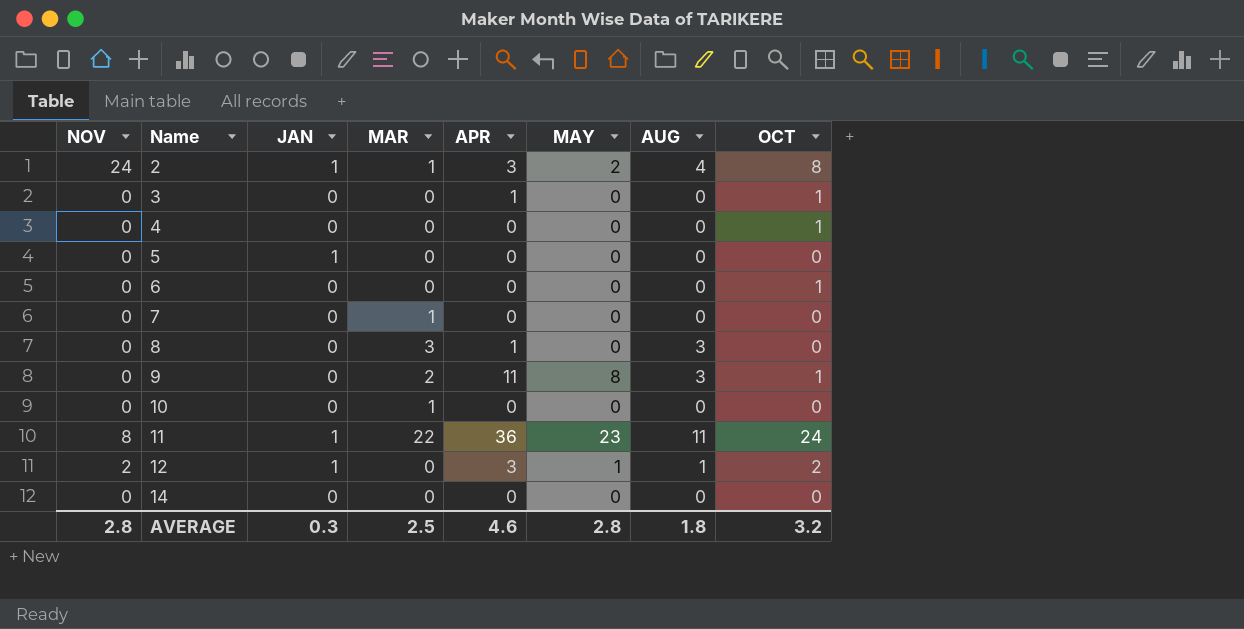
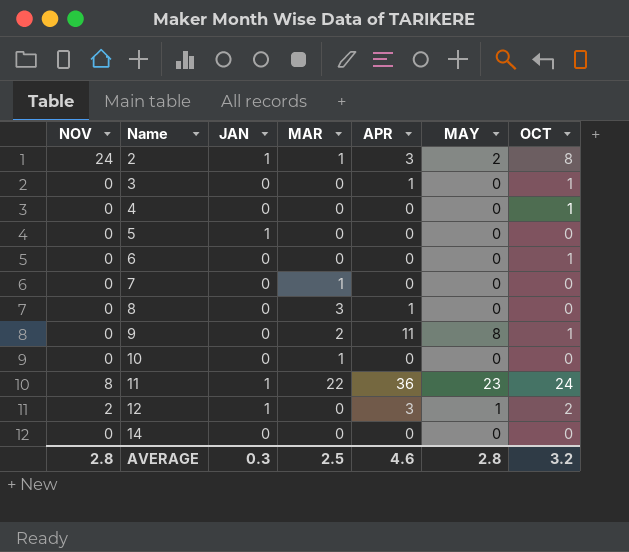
column AUG | position: 7 -> none

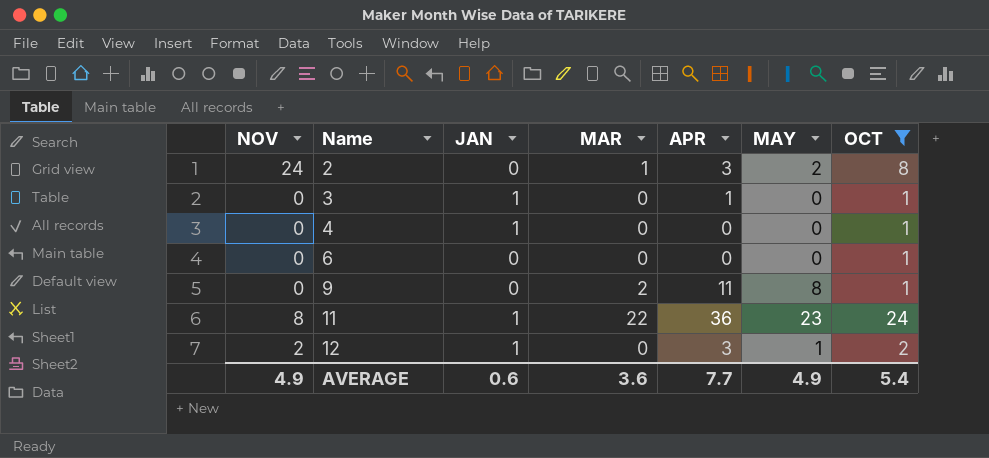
filter: none -> OCT != 0
2 | JAN: 1 -> 0
3 | JAN: 0 -> 1
4 | JAN: 0 -> 1
AVERAGE | NOV: 2.8 -> 4.9
AVERAGE | JAN: 0.3 -> 0.6
AVERAGE | MAR: 2.5 -> 3.6
AVERAGE | APR: 4.6 -> 7.7
AVERAGE | MAY: 2.8 -> 4.9
AVERAGE | OCT: 3.2 -> 5.4

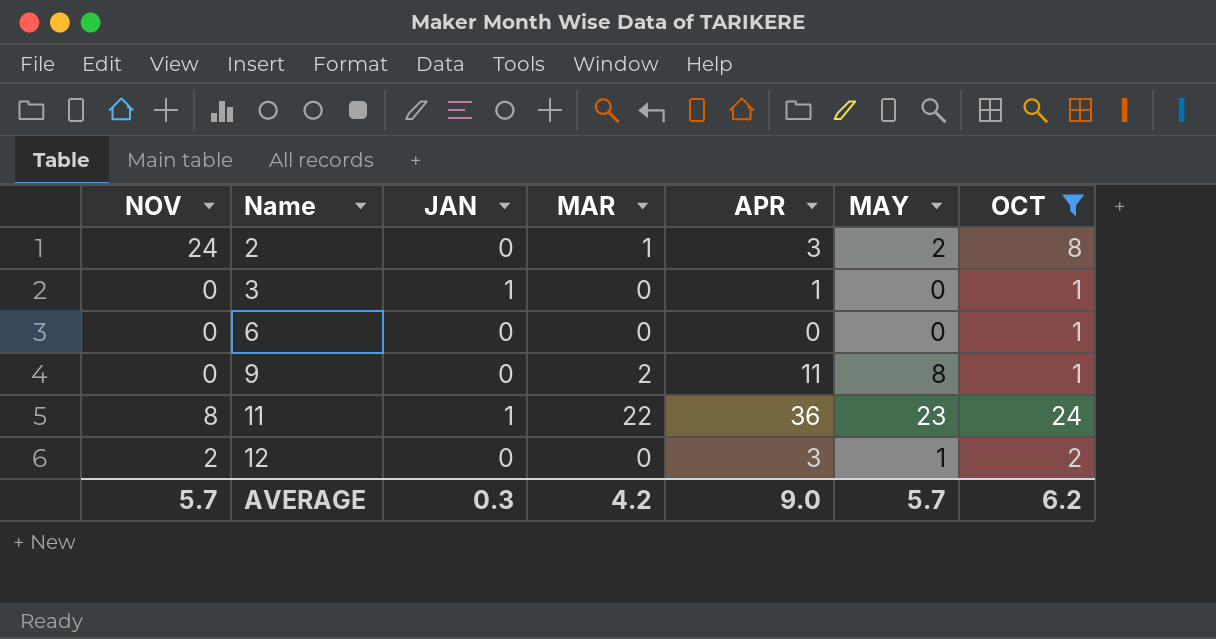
row 4: 0 | 1 | 0 | 0 | 0 | 1 -> none
12 | JAN: 1 -> 0
AVERAGE | NOV: 4.9 -> 5.7
AVERAGE | JAN: 0.6 -> 0.3
AVERAGE | MAR: 3.6 -> 4.2
AVERAGE | APR: 7.7 -> 9.0
AVERAGE | MAY: 4.9 -> 5.7
AVERAGE | OCT: 5.4 -> 6.2

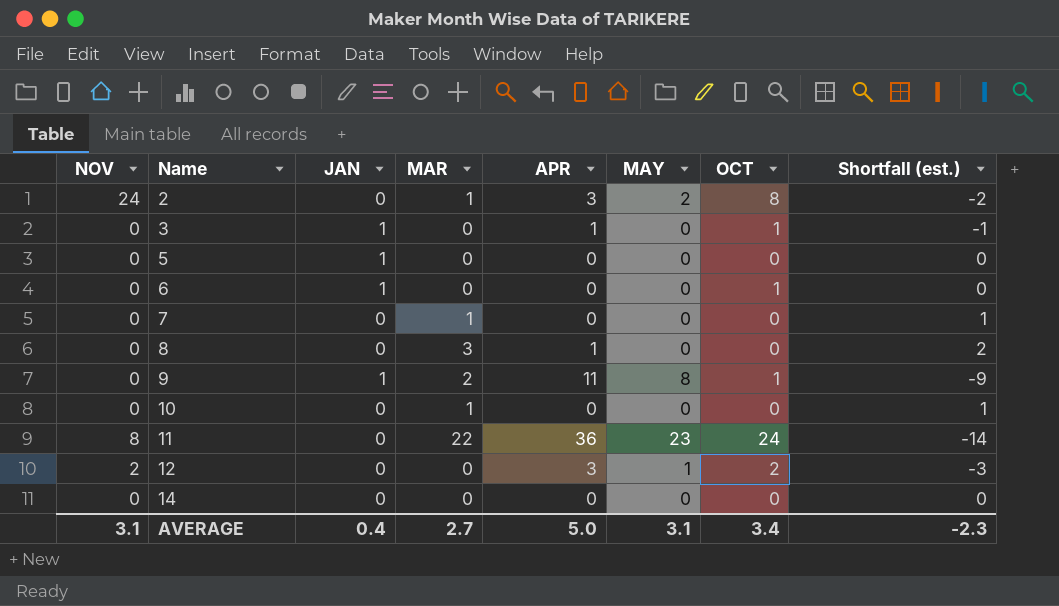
filter: OCT != 0 -> none
column Shortfall (est.) | formula: none -> [MAR] - [APR]
6 | JAN: 0 -> 1
9 | JAN: 0 -> 1
11 | JAN: 1 -> 0
AVERAGE | NOV: 5.7 -> 3.1
AVERAGE | JAN: 0.3 -> 0.4
AVERAGE | MAR: 4.2 -> 2.7
AVERAGE | APR: 9.0 -> 5.0
AVERAGE | MAY: 5.7 -> 3.1
AVERAGE | OCT: 6.2 -> 3.4

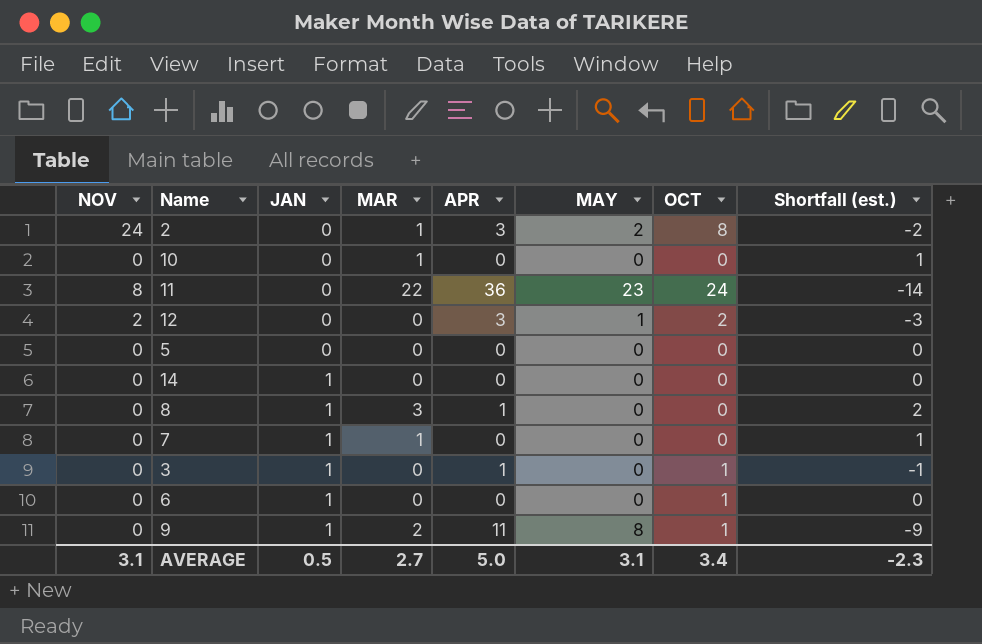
row order: Name ascending -> JAN ascending
5 | JAN: 1 -> 0
14 | JAN: 0 -> 1
8 | JAN: 0 -> 1
7 | JAN: 0 -> 1
AVERAGE | JAN: 0.4 -> 0.5

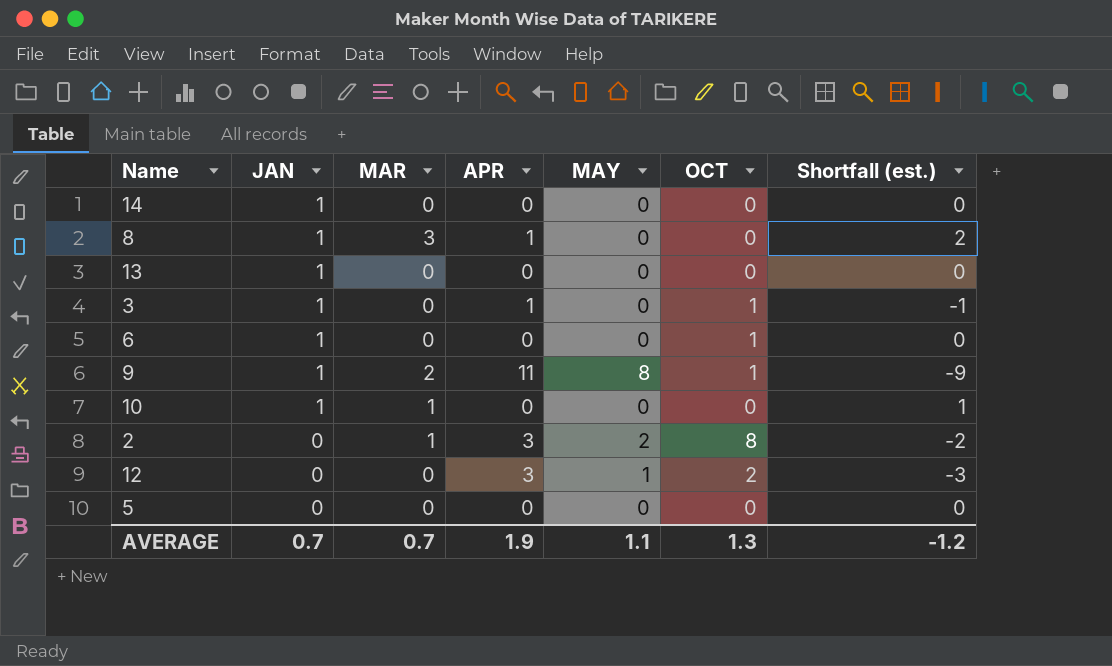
row order: JAN ascending -> JAN descending
column NOV | position: 1 -> none
row 11: 8 | 0 | 22 | 36 | 23 | 24 | -14 -> none
row 7: 0 | 1 | 1 | 0 | 0 | 0 | 1 -> none
row 13: none -> 1 | 0 | 0 | 0 | 0 | 0
10 | JAN: 0 -> 1
AVERAGE | JAN: 0.5 -> 0.7
AVERAGE | MAR: 2.7 -> 0.7
AVERAGE | APR: 5.0 -> 1.9
AVERAGE | MAY: 3.1 -> 1.1
AVERAGE | OCT: 3.4 -> 1.3
AVERAGE | Shortfall (est.): -2.3 -> -1.2

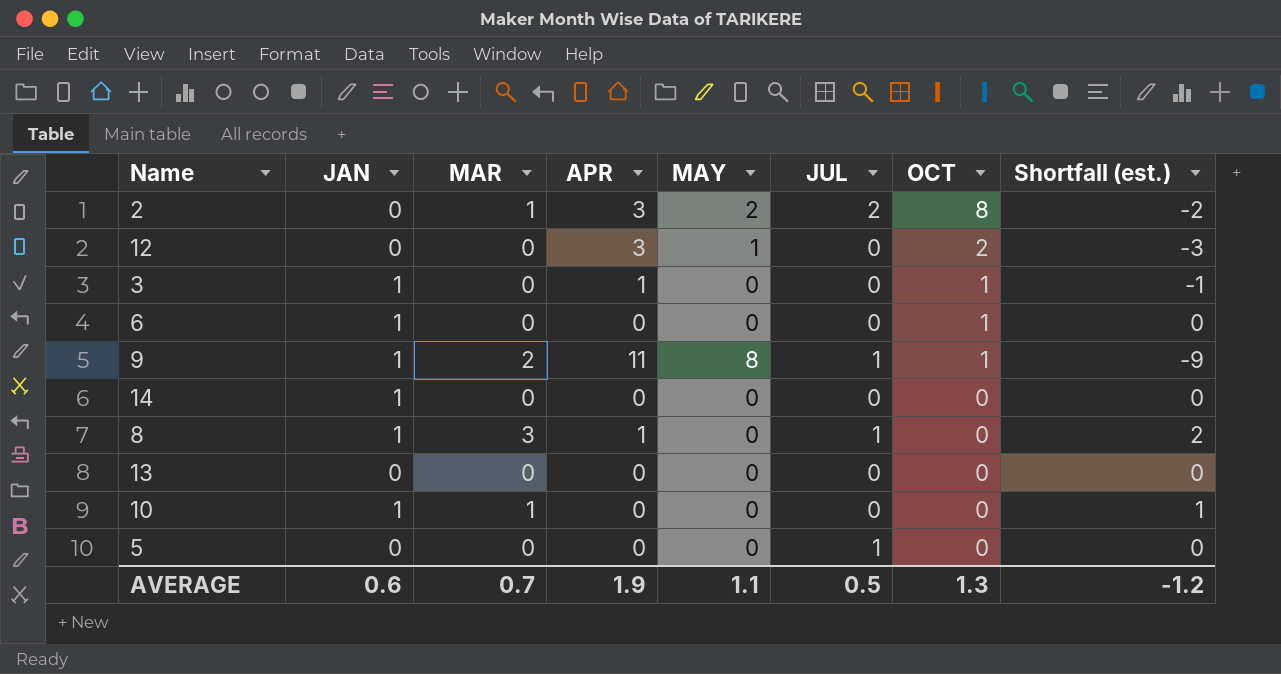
row order: JAN descending -> OCT descending
column JUL | position: none -> 6
13 | JAN: 1 -> 0
AVERAGE | JAN: 0.7 -> 0.6

